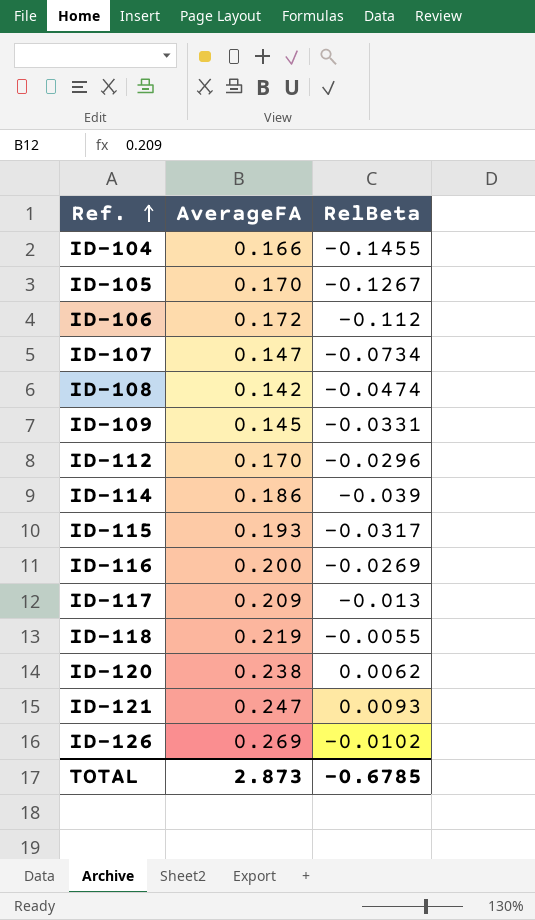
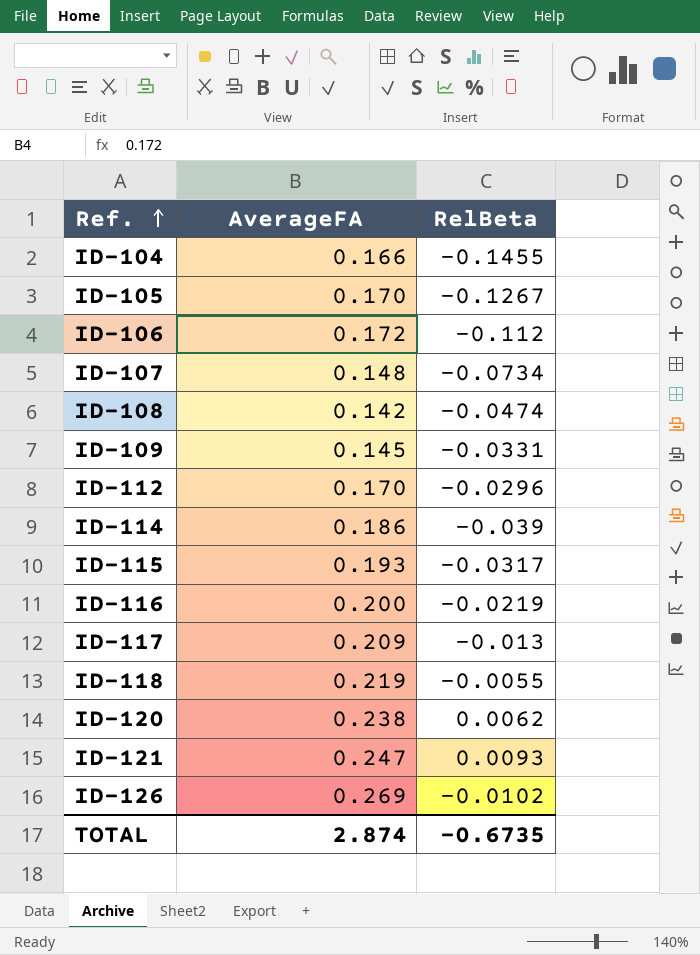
ID-107 | AverageFA: 0.147 -> 0.148
ID-116 | RelBeta: -0.0269 -> -0.0219
TOTAL | AverageFA: 2.873 -> 2.874
TOTAL | RelBeta: -0.6785 -> -0.6735

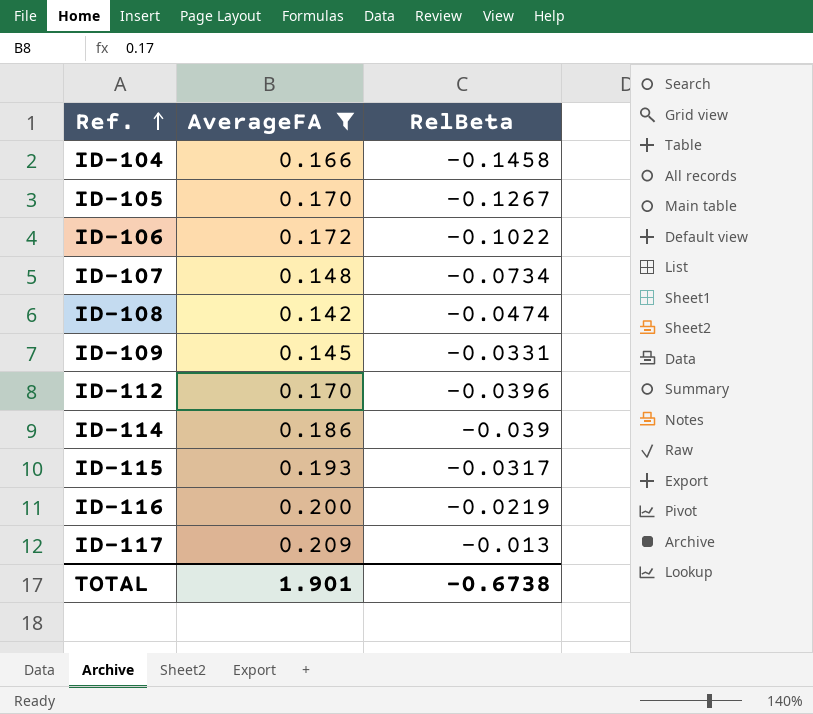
filter: none -> AverageFA <= 0.209
ID-104 | RelBeta: -0.1455 -> -0.1458
ID-106 | RelBeta: -0.112 -> -0.1022
ID-112 | RelBeta: -0.0296 -> -0.0396
TOTAL | AverageFA: 2.874 -> 1.901
TOTAL | RelBeta: -0.6735 -> -0.6738

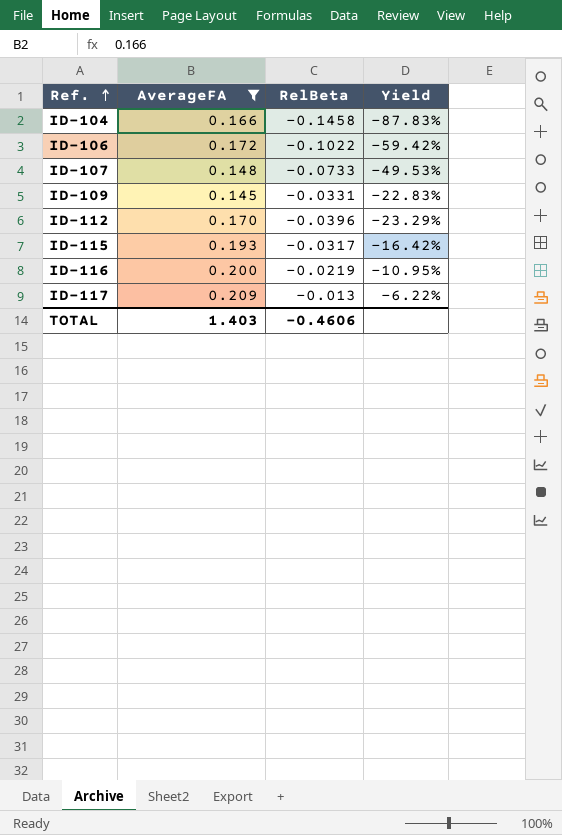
column Yield | formula: none -> [RelBeta] / [AverageFA]
row ID-105: 0.170 | -0.1267 -> none
row ID-108: 0.142 | -0.0474 -> none
row ID-114: 0.186 | -0.039 -> none
ID-107 | RelBeta: -0.0734 -> -0.0733
TOTAL | AverageFA: 1.901 -> 1.403
TOTAL | RelBeta: -0.6738 -> -0.4606

